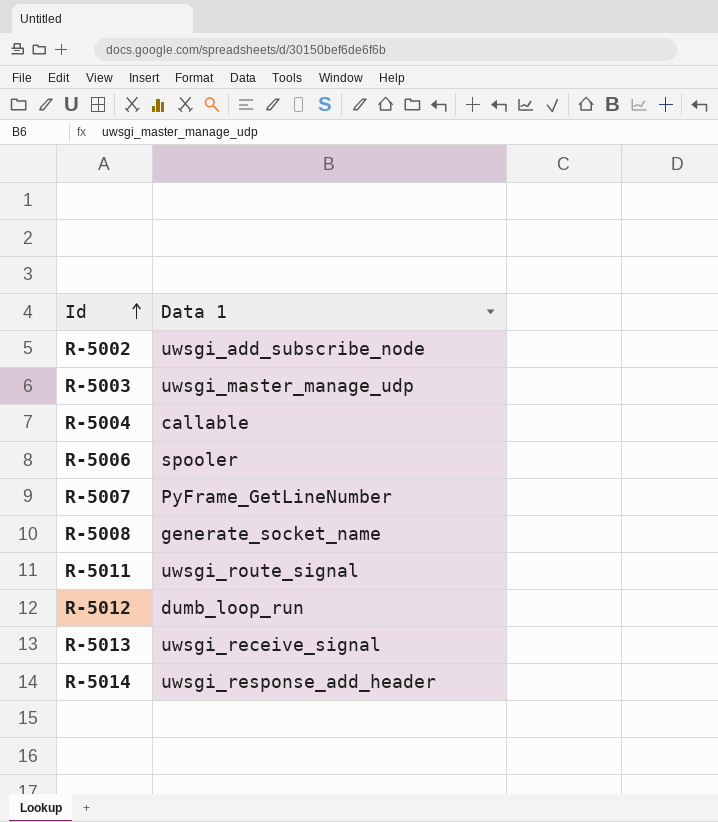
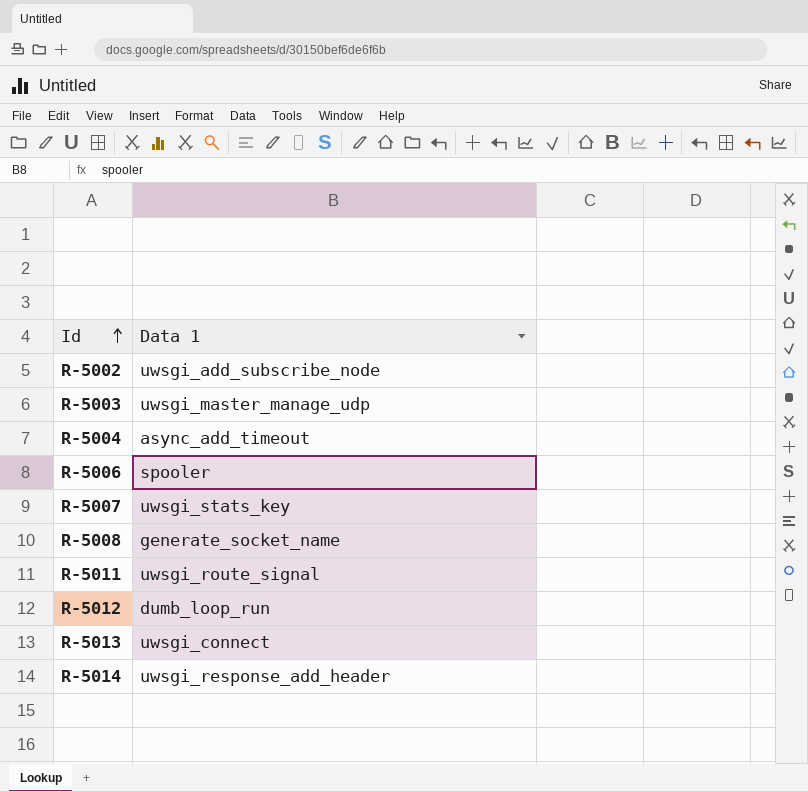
R-5004 | Data 1: callable -> async_add_timeout
R-5007 | Data 1: PyFrame_GetLineNumber -> uwsgi_stats_key
R-5013 | Data 1: uwsgi_receive_signal -> uwsgi_connect

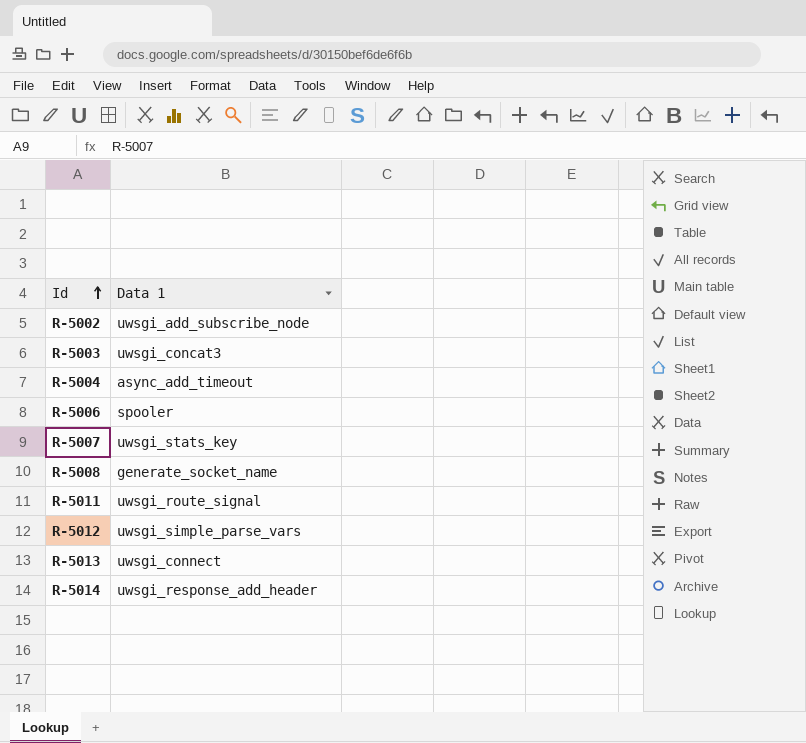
R-5003 | Data 1: uwsgi_master_manage_udp -> uwsgi_concat3
R-5012 | Data 1: dumb_loop_run -> uwsgi_simple_parse_vars

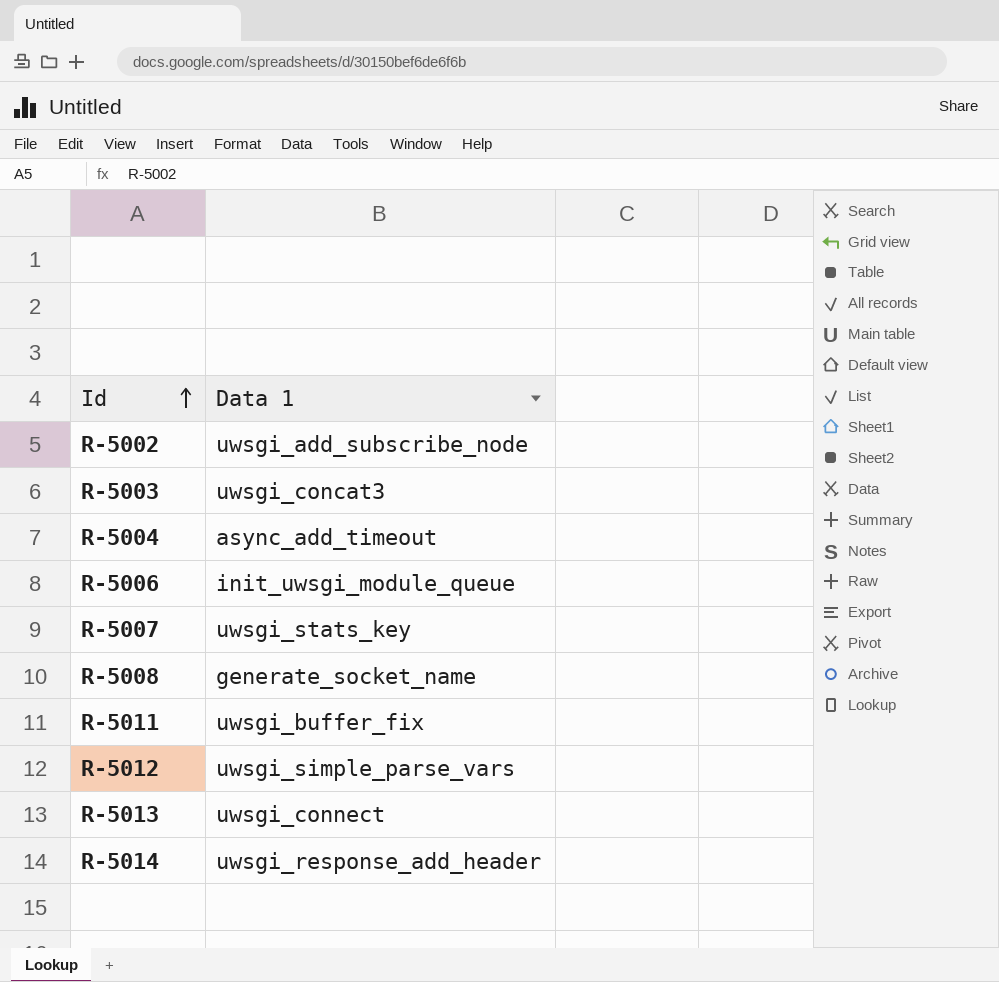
R-5006 | Data 1: spooler -> init_uwsgi_module_queue
R-5011 | Data 1: uwsgi_route_signal -> uwsgi_buffer_fix

